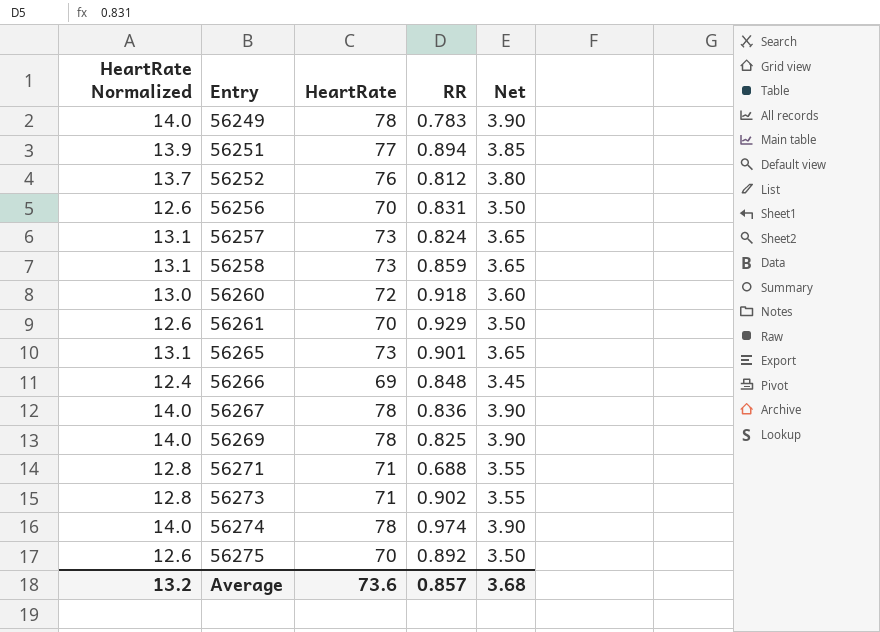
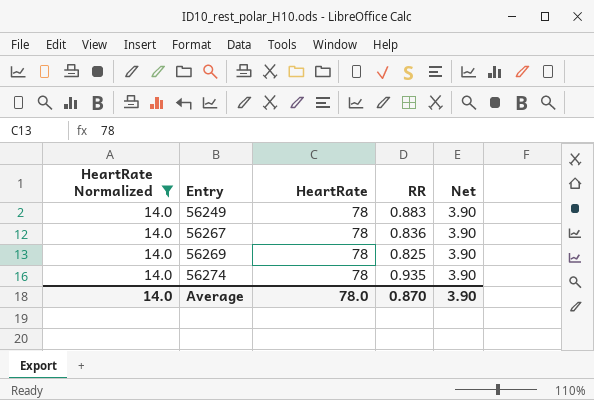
filter: none -> HeartRate Normalized = 14.0
56249 | RR: 0.783 -> 0.883
56274 | RR: 0.974 -> 0.935
Average | HeartRate Normalized: 13.2 -> 14.0
Average | HeartRate: 73.6 -> 78.0
Average | RR: 0.857 -> 0.870
Average | Net: 3.68 -> 3.90

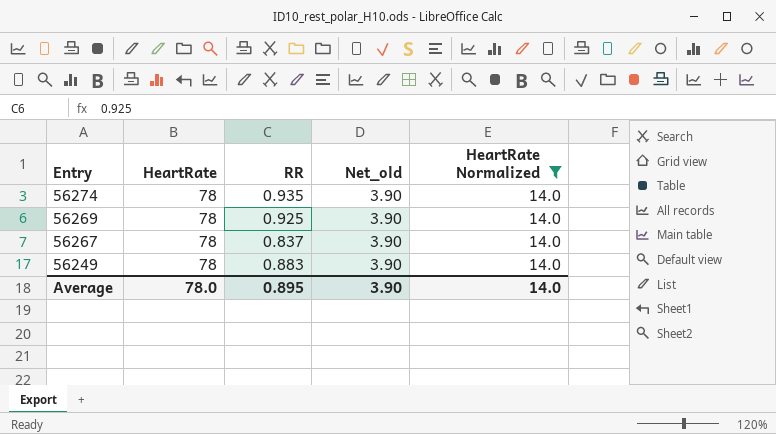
row order: Entry ascending -> Entry descending
column name: Net -> Net_old
column HeartRate Normalized | position: 1 -> 5
56269 | RR: 0.825 -> 0.925
56267 | RR: 0.836 -> 0.837
Average | RR: 0.870 -> 0.895

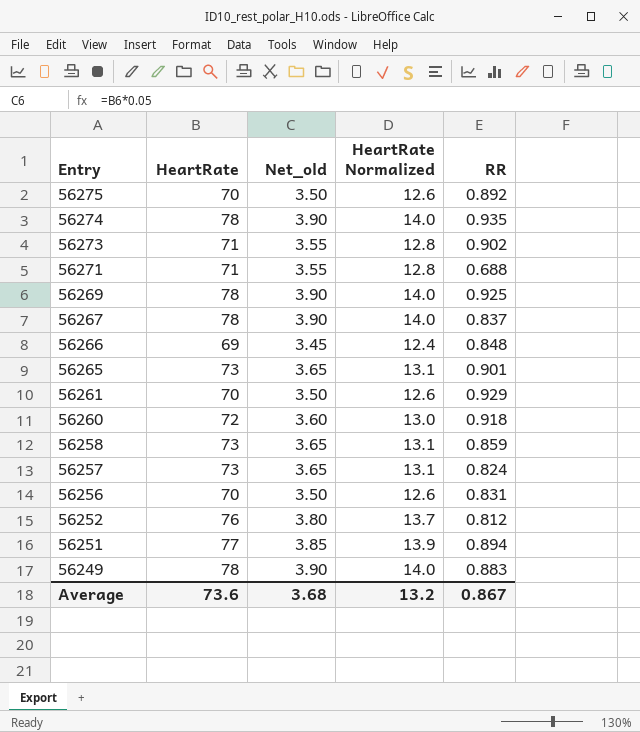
filter: HeartRate Normalized = 14.0 -> none
column RR | position: 3 -> 5
Average | HeartRate: 78.0 -> 73.6
Average | Net_old: 3.90 -> 3.68
Average | HeartRate Normalized: 14.0 -> 13.2
Average | RR: 0.895 -> 0.867

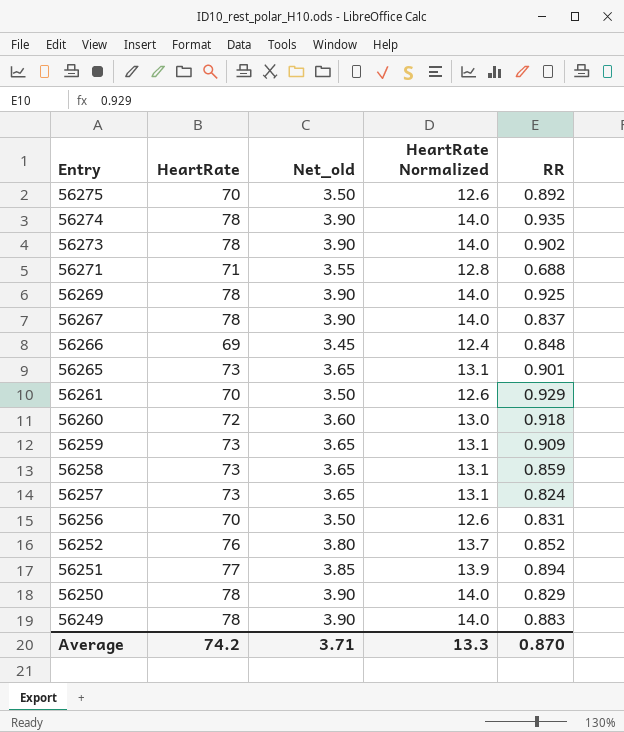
56273 | HeartRate: 71 -> 78
56273 | Net_old: 3.55 -> 3.90
56273 | HeartRate Normalized: 12.8 -> 14.0
row 56259: none -> 73 | 3.65 | 13.1 | 0.909
56252 | RR: 0.812 -> 0.852
row 56250: none -> 78 | 3.90 | 14.0 | 0.829
Average | HeartRate: 73.6 -> 74.2
Average | Net_old: 3.68 -> 3.71
Average | HeartRate Normalized: 13.2 -> 13.3
Average | RR: 0.867 -> 0.870

